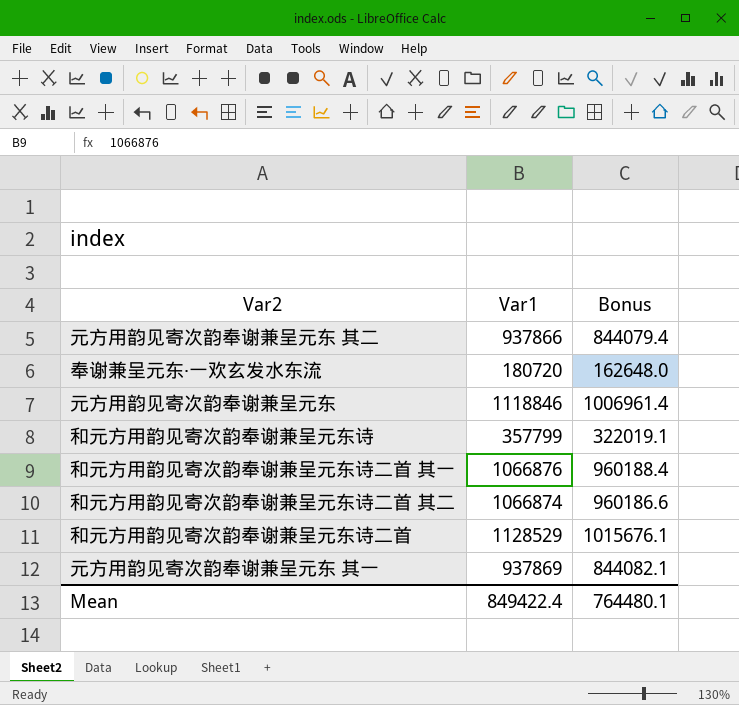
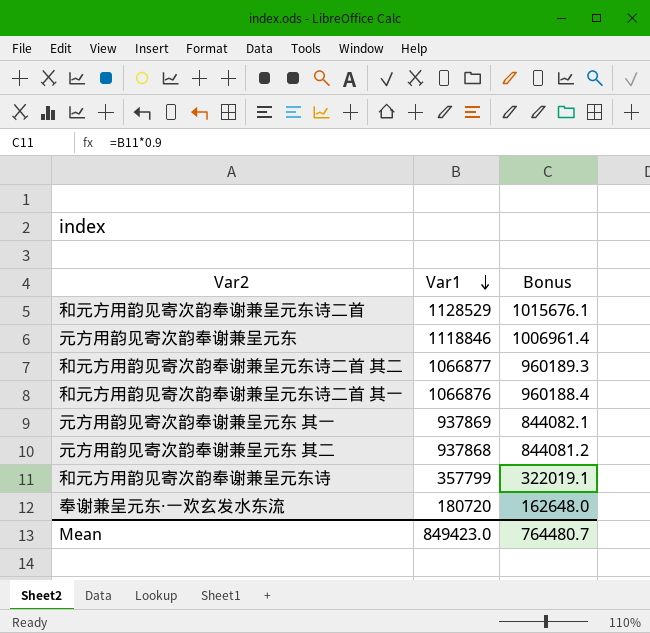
row order: none -> Var1 descending
和元方用韵见寄次韵奉谢兼呈元东诗二首 其二 | Var1: 1066874 -> 1066877
和元方用韵见寄次韵奉谢兼呈元东诗二首 其二 | Bonus: 960186.6 -> 960189.3
元方用韵见寄次韵奉谢兼呈元东 其二 | Var1: 937866 -> 937868
元方用韵见寄次韵奉谢兼呈元东 其二 | Bonus: 844079.4 -> 844081.2
Mean | Var1: 849422.4 -> 849423.0
Mean | Bonus: 764480.1 -> 764480.7

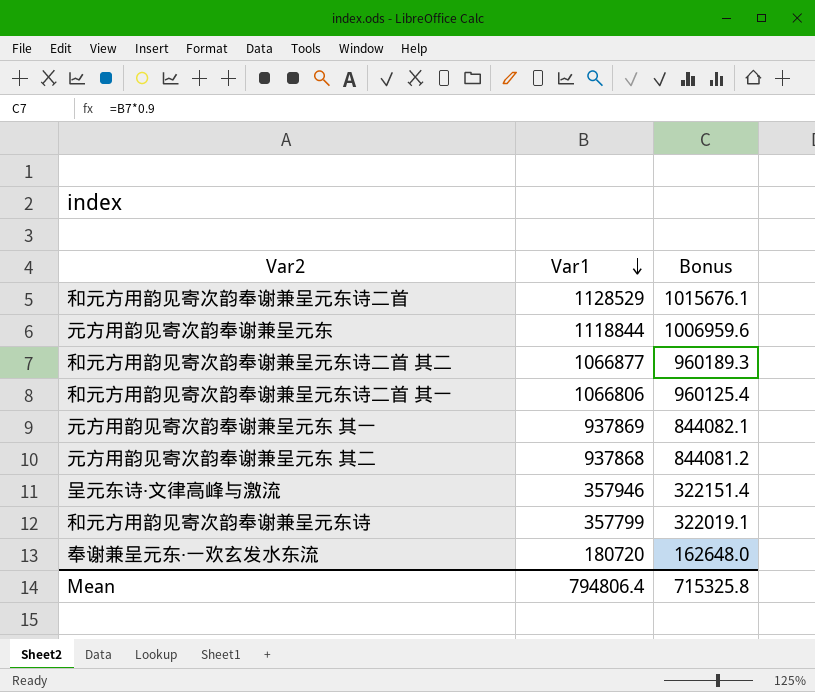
元方用韵见寄次韵奉谢兼呈元东 | Var1: 1118846 -> 1118844
元方用韵见寄次韵奉谢兼呈元东 | Bonus: 1006961.4 -> 1006959.6
和元方用韵见寄次韵奉谢兼呈元东诗二首 其一 | Var1: 1066876 -> 1066806
和元方用韵见寄次韵奉谢兼呈元东诗二首 其一 | Bonus: 960188.4 -> 960125.4
row 呈元东诗·文律高峰与激流: none -> 357946 | 322151.4
Mean | Var1: 849423.0 -> 794806.4
Mean | Bonus: 764480.7 -> 715325.8

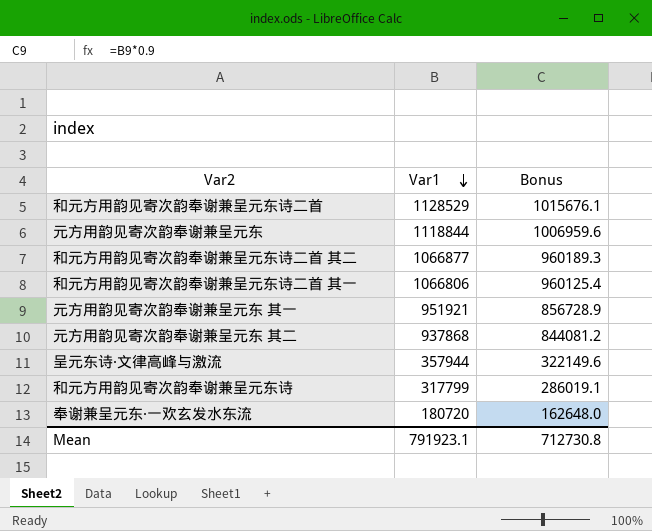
元方用韵见寄次韵奉谢兼呈元东 其一 | Var1: 937869 -> 951921
元方用韵见寄次韵奉谢兼呈元东 其一 | Bonus: 844082.1 -> 856728.9
呈元东诗·文律高峰与激流 | Var1: 357946 -> 357944
呈元东诗·文律高峰与激流 | Bonus: 322151.4 -> 322149.6
和元方用韵见寄次韵奉谢兼呈元东诗 | Var1: 357799 -> 317799
和元方用韵见寄次韵奉谢兼呈元东诗 | Bonus: 322019.1 -> 286019.1
Mean | Var1: 794806.4 -> 791923.1
Mean | Bonus: 715325.8 -> 712730.8

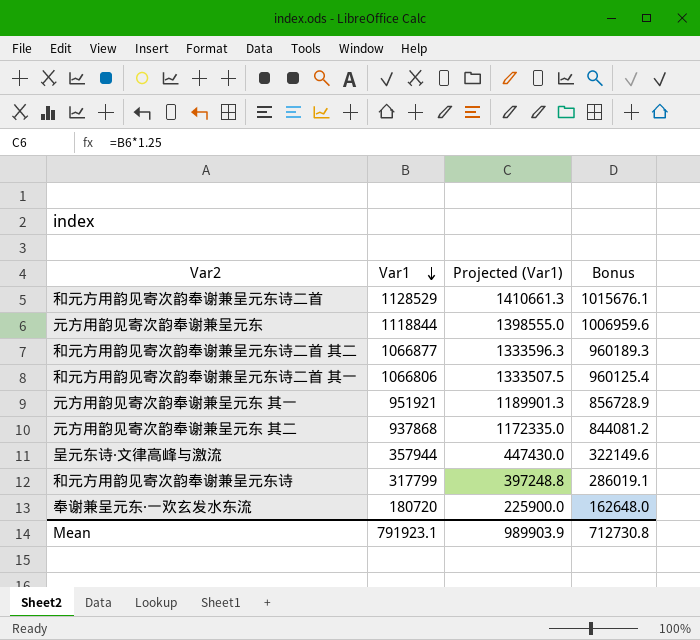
column Projected (Var1) | formula: none -> [Var1] * 1.25

